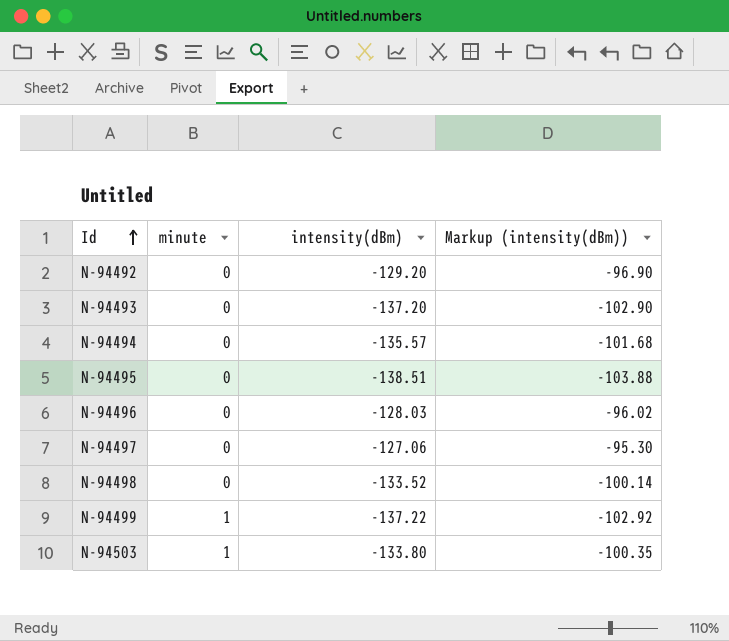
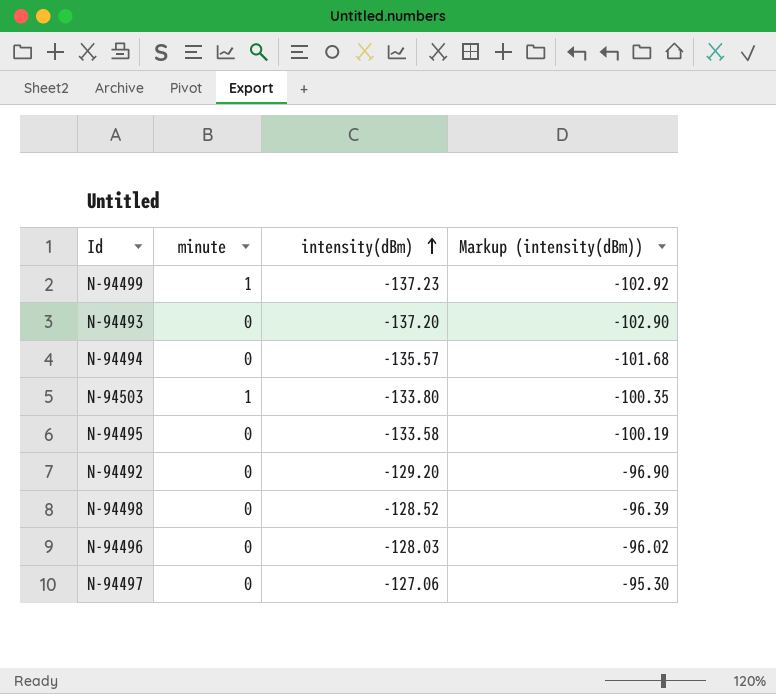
row order: Id ascending -> intensity(dBm) ascending
N-94499 | intensity(dBm): -137.22 -> -137.23
N-94495 | intensity(dBm): -138.51 -> -133.58
N-94495 | Markup (intensity(dBm)): -103.88 -> -100.19
N-94498 | intensity(dBm): -133.52 -> -128.52
N-94498 | Markup (intensity(dBm)): -100.14 -> -96.39

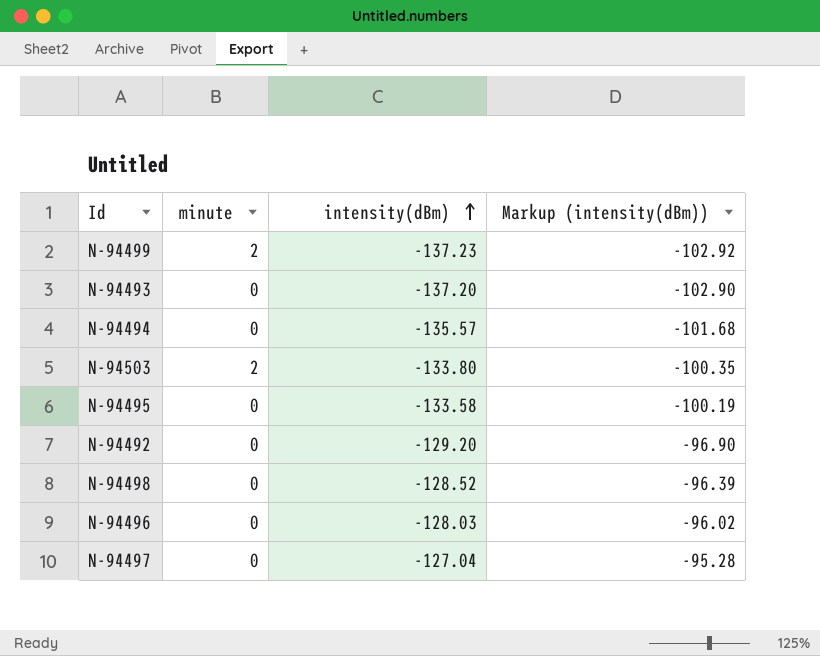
N-94499 | minute: 1 -> 2
N-94503 | minute: 1 -> 2
N-94497 | intensity(dBm): -127.06 -> -127.04
N-94497 | Markup (intensity(dBm)): -95.30 -> -95.28

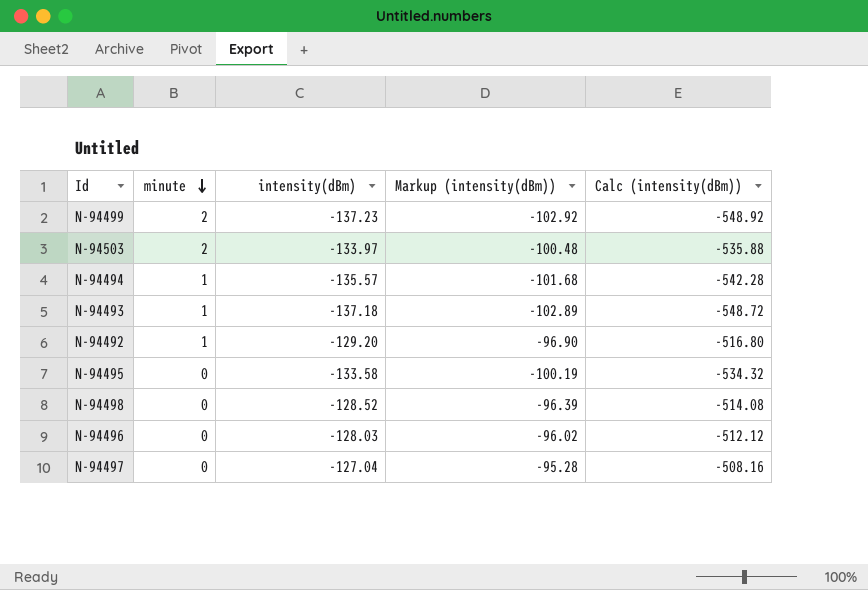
row order: intensity(dBm) ascending -> minute descending
column Calc (intensity(dBm)) | formula: none -> [intensity(dBm)] * 4
N-94503 | intensity(dBm): -133.80 -> -133.97
N-94503 | Markup (intensity(dBm)): -100.35 -> -100.48
N-94494 | minute: 0 -> 1
N-94493 | minute: 0 -> 1
N-94493 | intensity(dBm): -137.20 -> -137.18
N-94493 | Markup (intensity(dBm)): -102.90 -> -102.89
N-94492 | minute: 0 -> 1

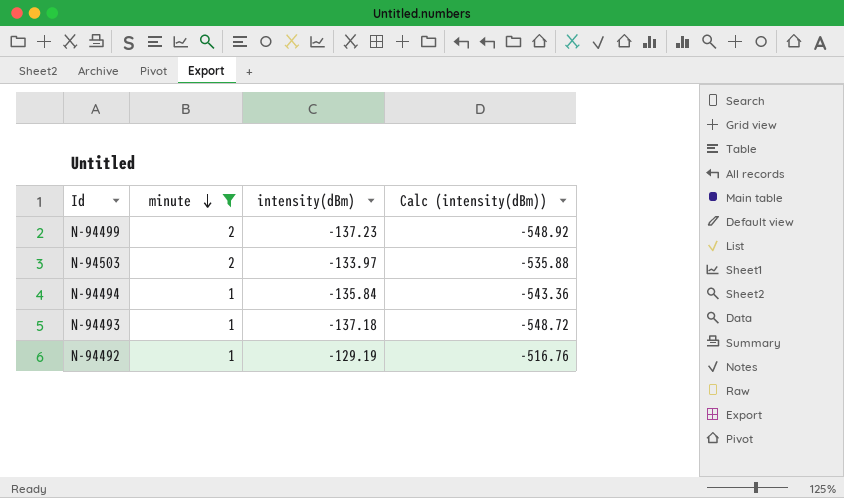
filter: none -> minute != 0
column Markup (intensity(dBm)) | formula: [intensity(dBm)] * 0.75 -> none
N-94494 | intensity(dBm): -135.57 -> -135.84
N-94494 | Calc (intensity(dBm)): -542.28 -> -543.36
N-94492 | intensity(dBm): -129.20 -> -129.19
N-94492 | Calc (intensity(dBm)): -516.80 -> -516.76

